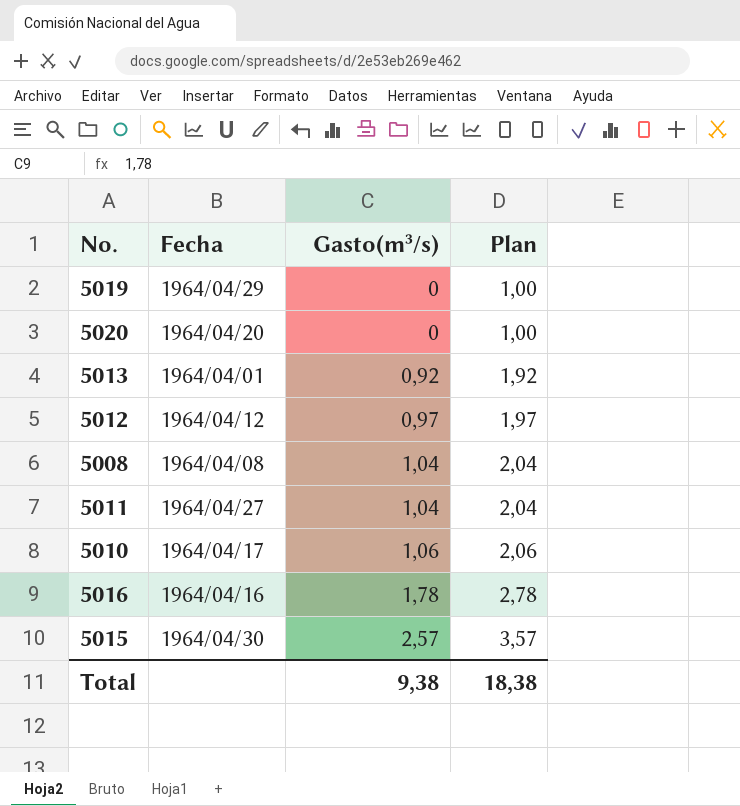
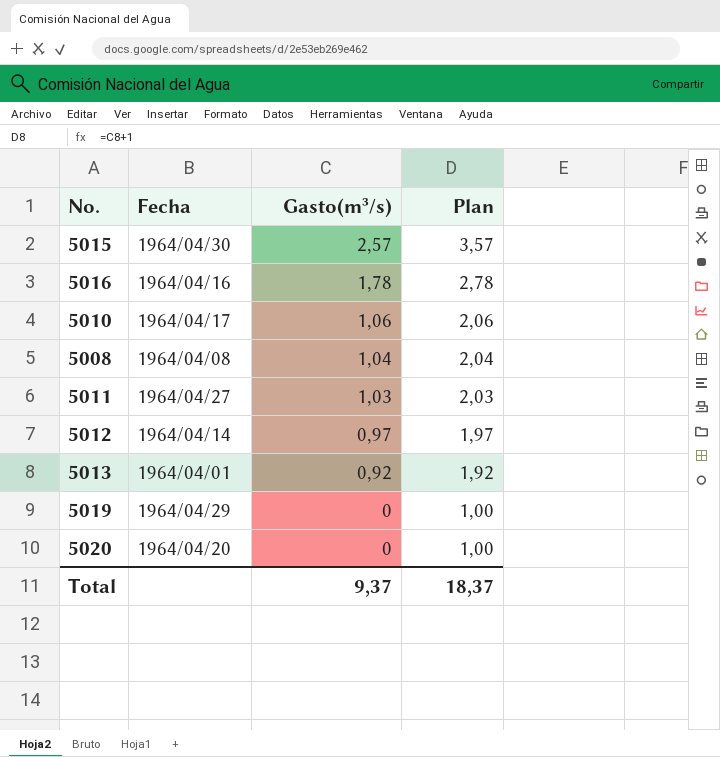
row order: Gasto(m³/s) ascending -> Gasto(m³/s) descending
5011 | Gasto(m³/s): 1,04 -> 1,03
5011 | Plan: 2,04 -> 2,03
5012 | Fecha: 1964/04/12 -> 1964/04/14
Total | Gasto(m³/s): 9,38 -> 9,37
Total | Plan: 18,38 -> 18,37

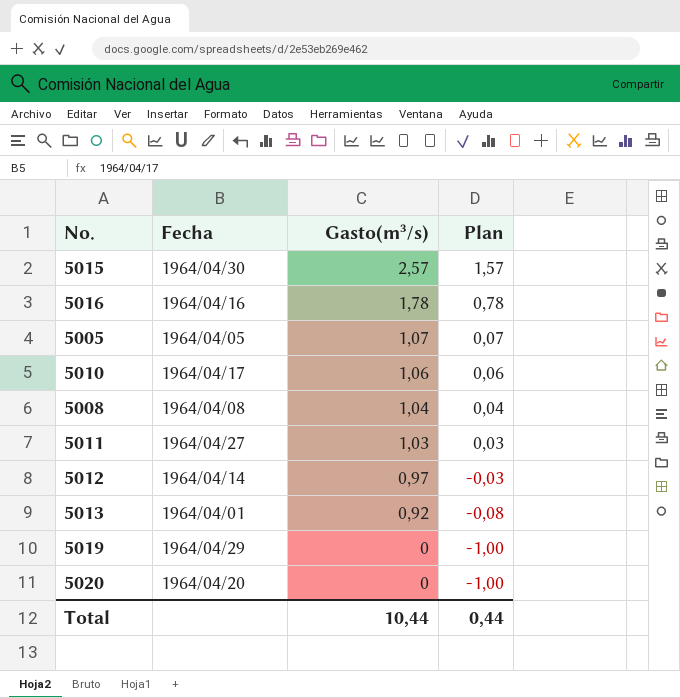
column Plan | formula: [Gasto(m³/s)] + 1 -> [Gasto(m³/s)] - 1
row 5005: none -> 1964/04/05 | 1,07 | 0,07
Total | Gasto(m³/s): 9,37 -> 10,44
Total | Plan: 18,37 -> 0,44

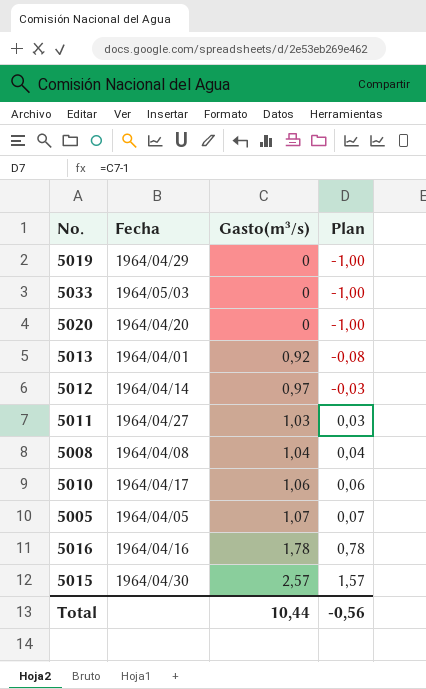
row order: Gasto(m³/s) descending -> Gasto(m³/s) ascending
row 5033: none -> 1964/05/03 | 0 | -1,00
Total | Plan: 0,44 -> -0,56

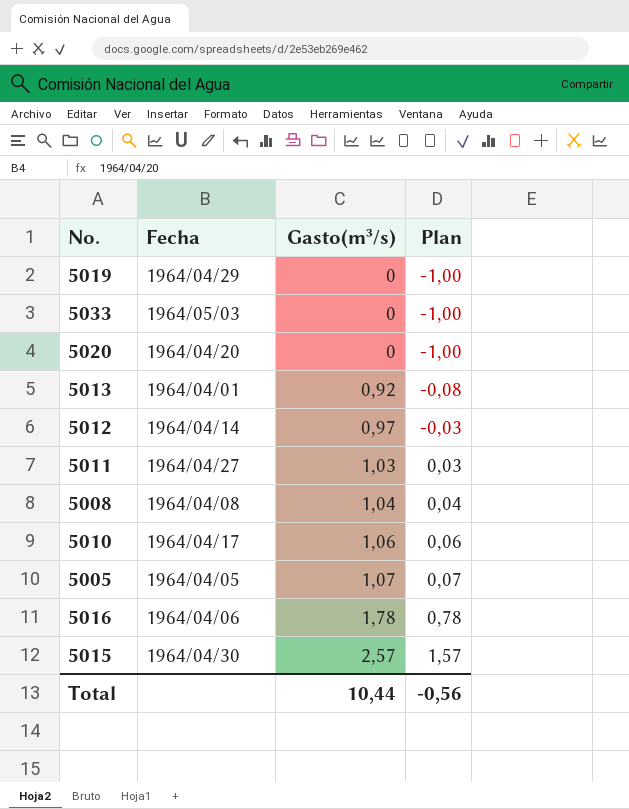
5016 | Fecha: 1964/04/16 -> 1964/04/06

